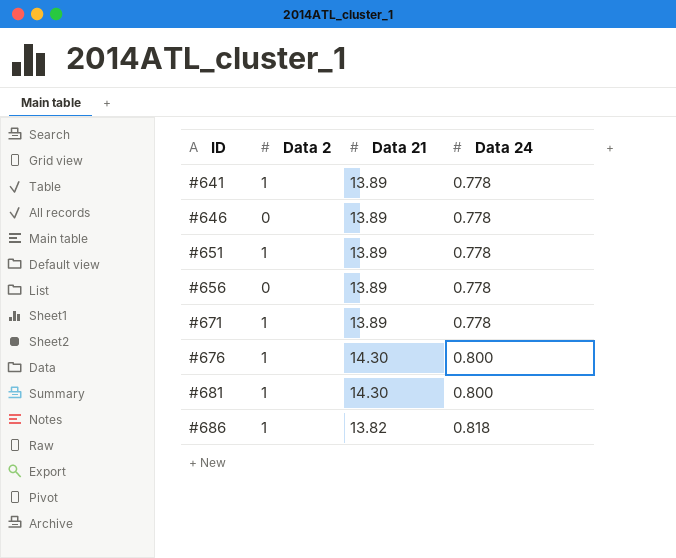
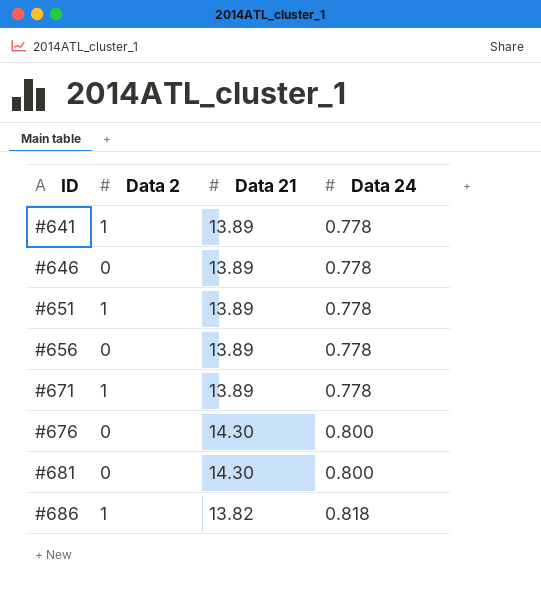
#676 | Data 2: 1 -> 0
#681 | Data 2: 1 -> 0

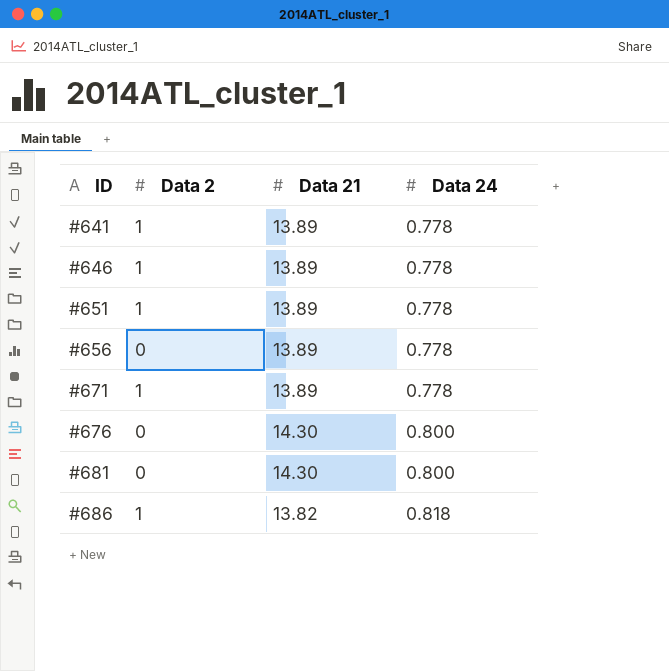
#646 | Data 2: 0 -> 1

